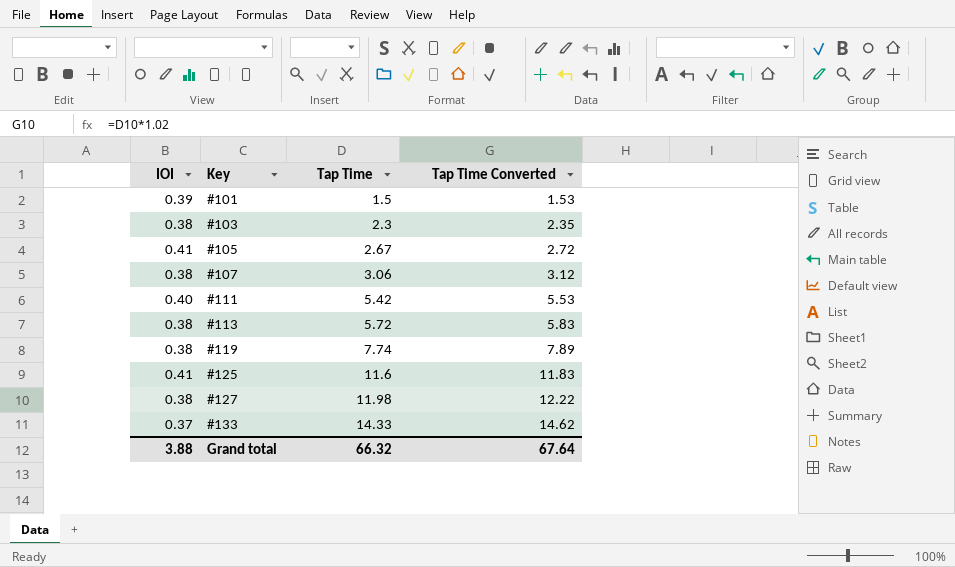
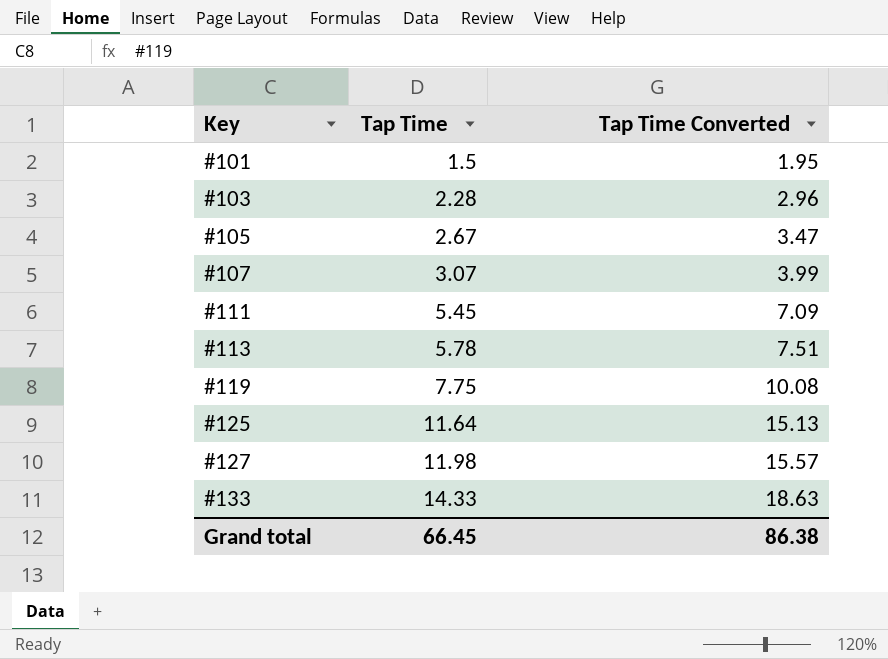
column IOI | position: 1 -> none
column Tap Time Converted | formula: [Tap Time] * 1.02 -> [Tap Time] * 1.3
#103 | Tap Time: 2.3 -> 2.28
#107 | Tap Time: 3.06 -> 3.07
#111 | Tap Time: 5.42 -> 5.45
#113 | Tap Time: 5.72 -> 5.78
#119 | Tap Time: 7.74 -> 7.75
#125 | Tap Time: 11.6 -> 11.64
Grand total | Tap Time: 66.32 -> 66.45
Grand total | Tap Time Converted: 67.64 -> 86.38

